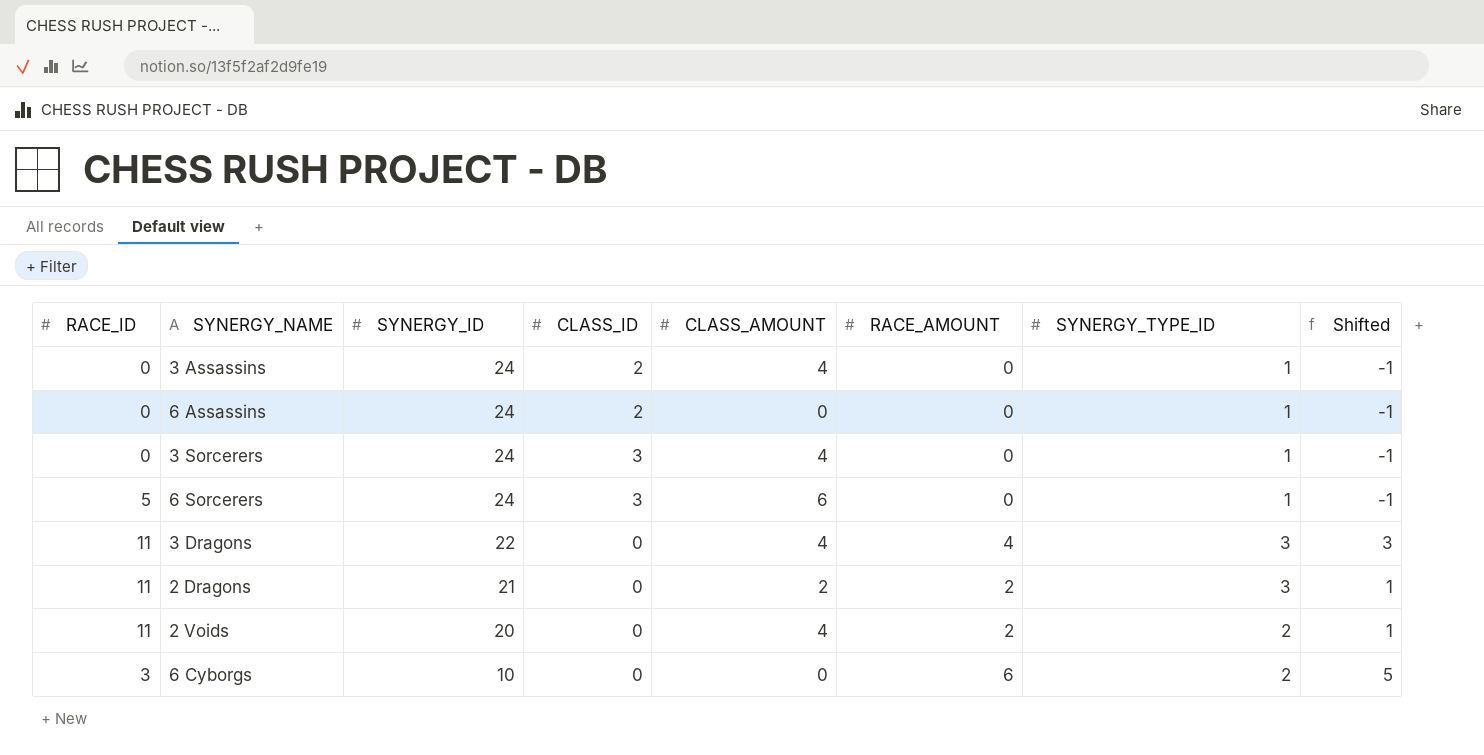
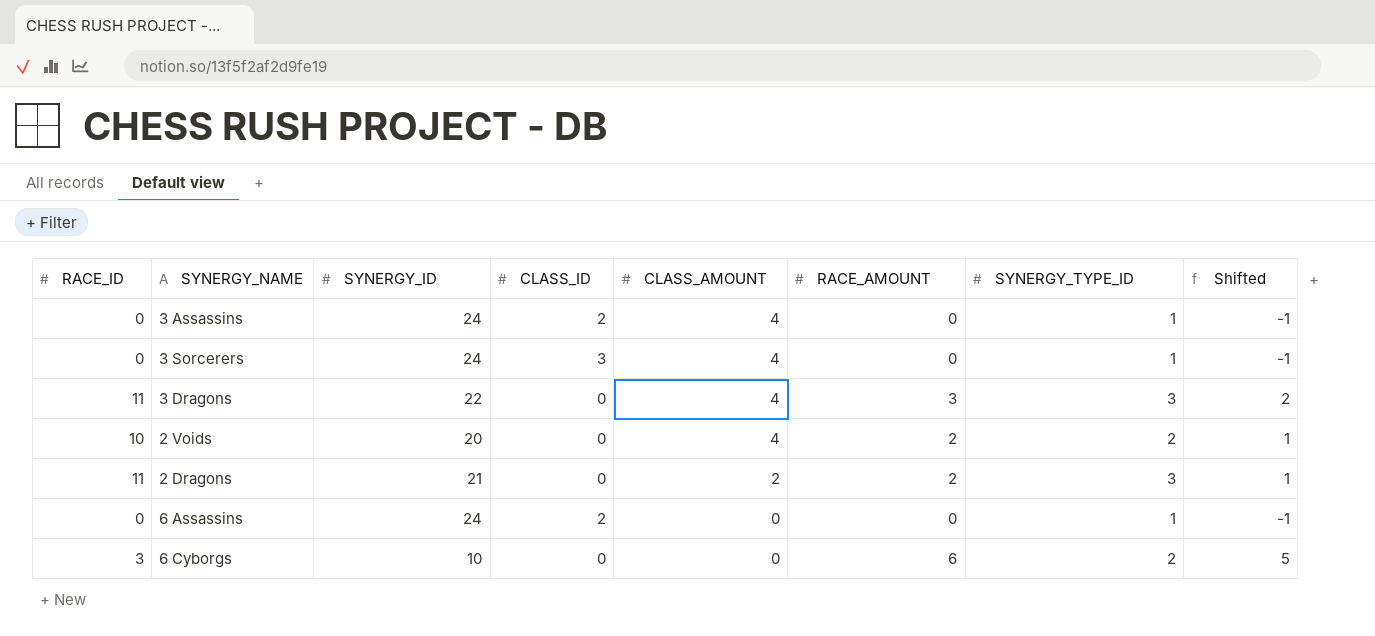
row order: SYNERGY_ID descending -> CLASS_AMOUNT descending
row 6 Sorcerers: 5 | 24 | 3 | 6 | 0 | 1 | -1 -> none
3 Dragons | RACE_AMOUNT: 4 -> 3
3 Dragons | Shifted: 3 -> 2
2 Voids | RACE_ID: 11 -> 10

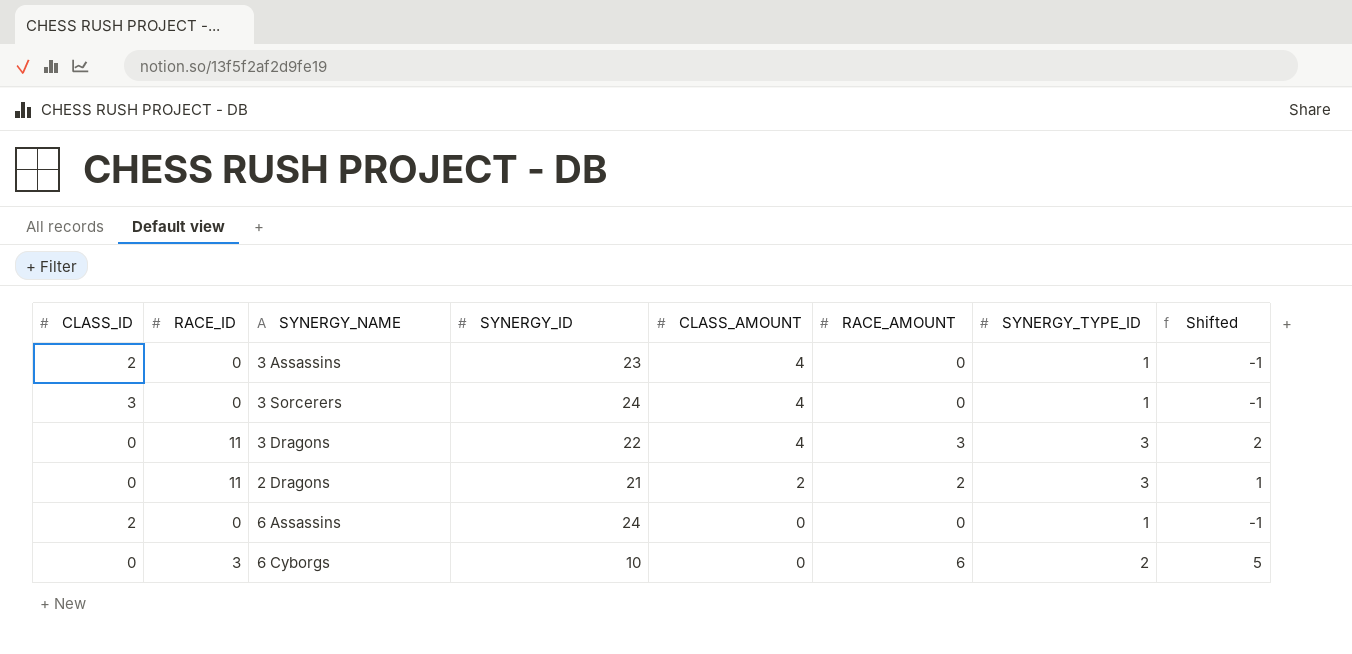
column CLASS_ID | position: 4 -> 1
row 2 Voids: 10 | 20 | 0 | 4 | 2 | 2 | 1 -> none
3 Assassins | SYNERGY_ID: 24 -> 23

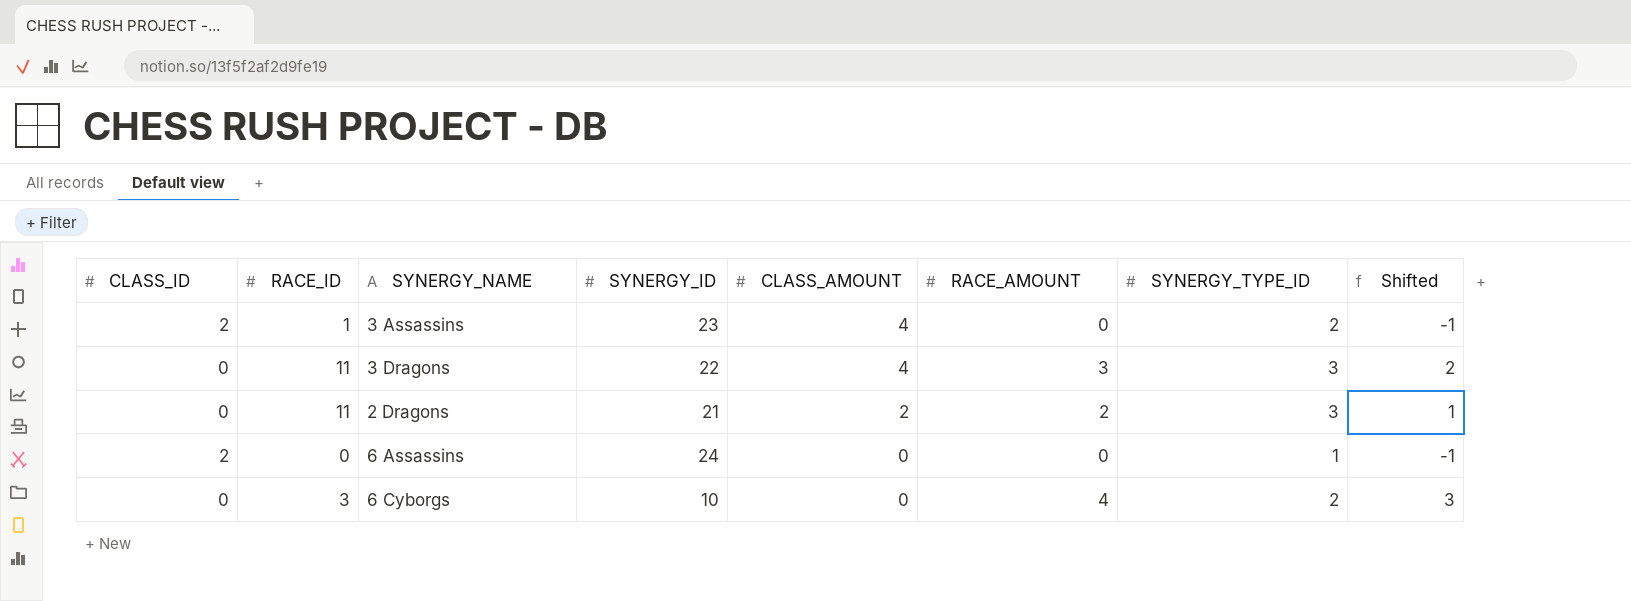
row 3 Sorcerers: 3 | 0 | 24 | 4 | 0 | 1 | -1 -> none
3 Assassins | RACE_ID: 0 -> 1
3 Assassins | SYNERGY_TYPE_ID: 1 -> 2
6 Cyborgs | RACE_AMOUNT: 6 -> 4
6 Cyborgs | Shifted: 5 -> 3

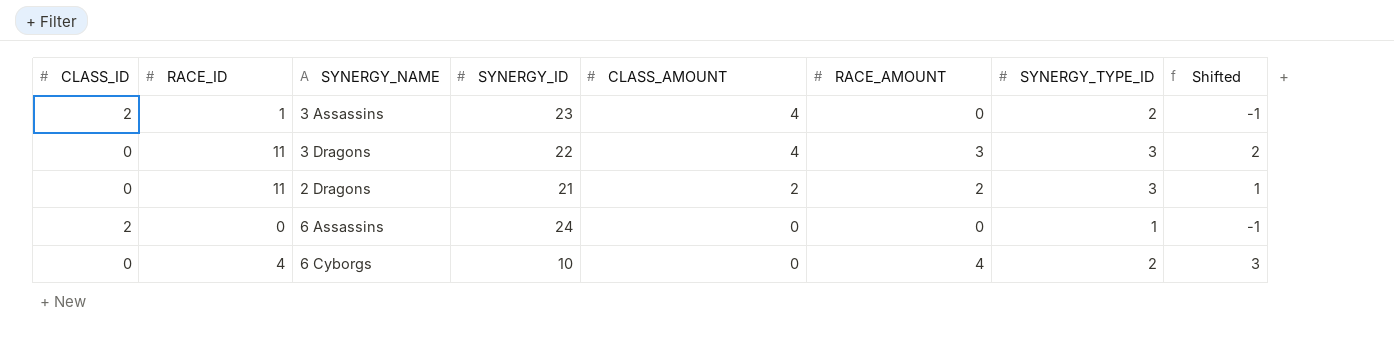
6 Cyborgs | RACE_ID: 3 -> 4

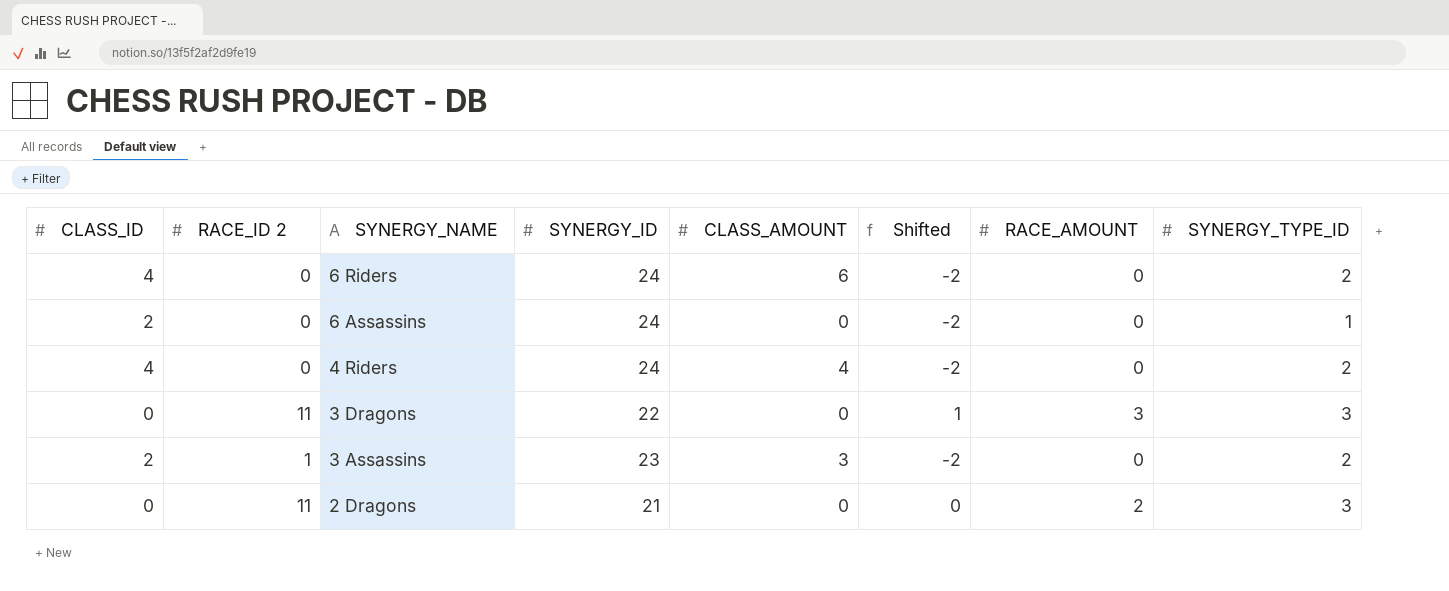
row order: CLASS_AMOUNT descending -> SYNERGY_NAME descending
column name: RACE_ID -> RACE_ID 2
column Shifted | formula: [RACE_AMOUNT] - 1 -> [RACE_AMOUNT] - 2
column Shifted | position: 8 -> 6
row 6 Cyborgs: 0 | 4 | 10 | 0 | 4 | 2 | 3 -> none
row 6 Riders: none -> 4 | 0 | 24 | 6 | -2 | 0 | 2
row 4 Riders: none -> 4 | 0 | 24 | 4 | -2 | 0 | 2
3 Dragons | CLASS_AMOUNT: 4 -> 0
3 Assassins | CLASS_AMOUNT: 4 -> 3
2 Dragons | CLASS_AMOUNT: 2 -> 0

